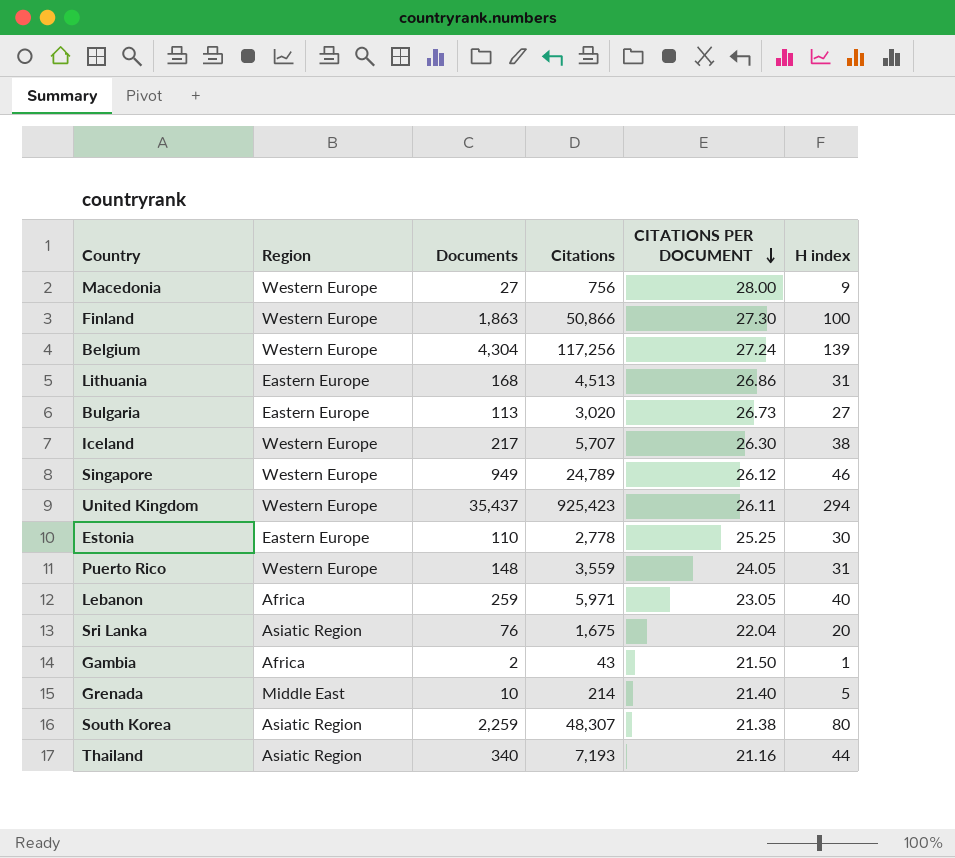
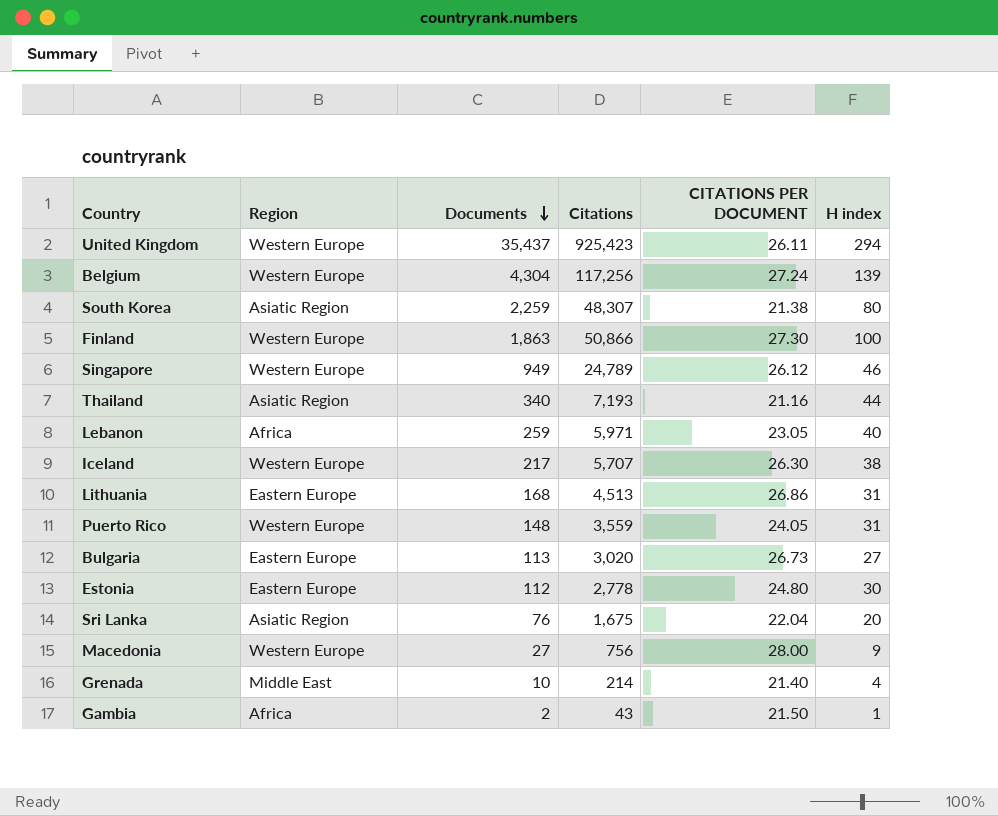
row order: CITATIONS PER DOCUMENT descending -> Documents descending
Estonia | Documents: 110 -> 112
Estonia | CITATIONS PER DOCUMENT: 25.25 -> 24.80
Grenada | H index: 5 -> 4

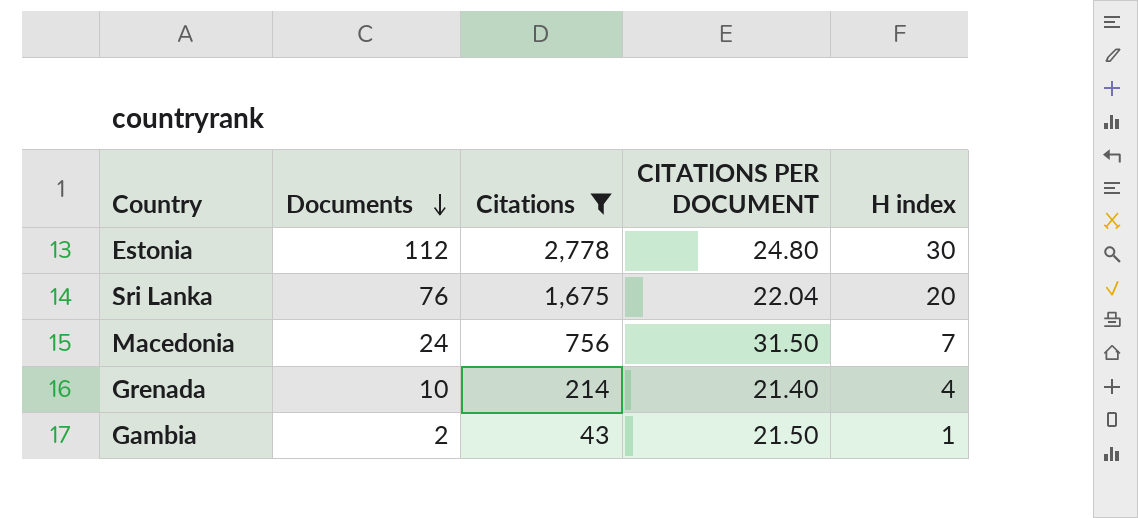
filter: none -> Citations <= 2,778
column Region | position: 2 -> none
Macedonia | Documents: 27 -> 24
Macedonia | CITATIONS PER DOCUMENT: 28.00 -> 31.50
Macedonia | H index: 9 -> 7

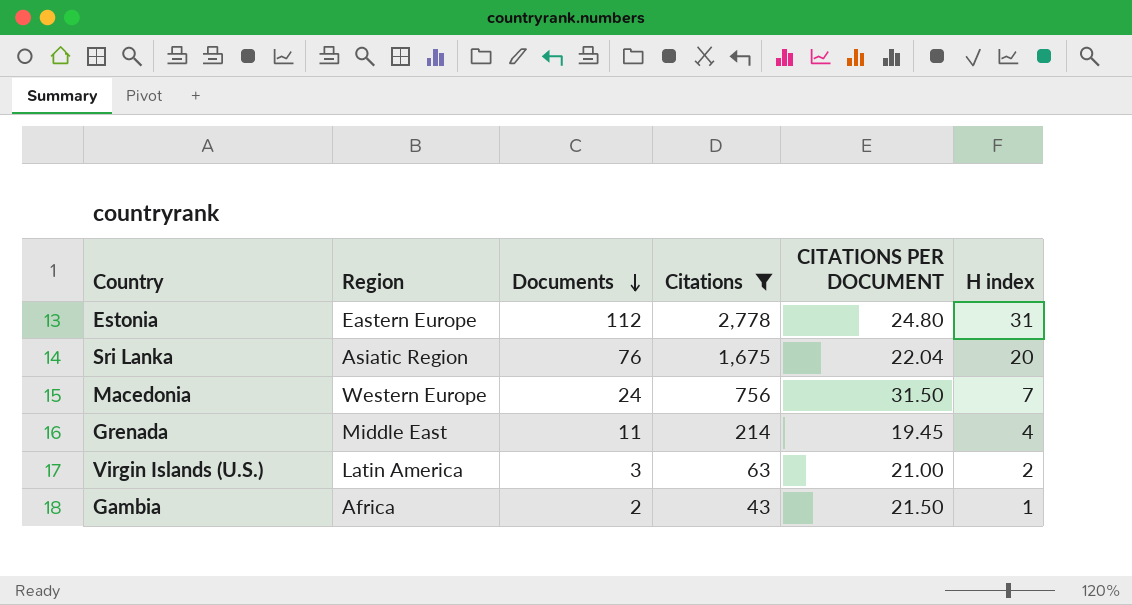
column Region | position: none -> 2
Estonia | H index: 30 -> 31
Grenada | Documents: 10 -> 11
Grenada | CITATIONS PER DOCUMENT: 21.40 -> 19.45
row Virgin Islands (U.S.): none -> Latin America | 3 | 63 | 21.00 | 2

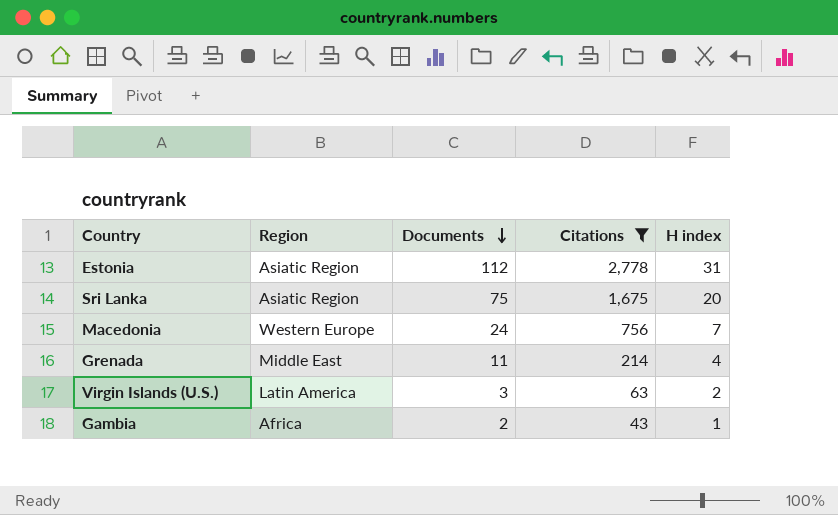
column CITATIONS PER DOCUMENT | formula: [Citations] / [Documents] -> none
Estonia | Region: Eastern Europe -> Asiatic Region
Sri Lanka | Documents: 76 -> 75

